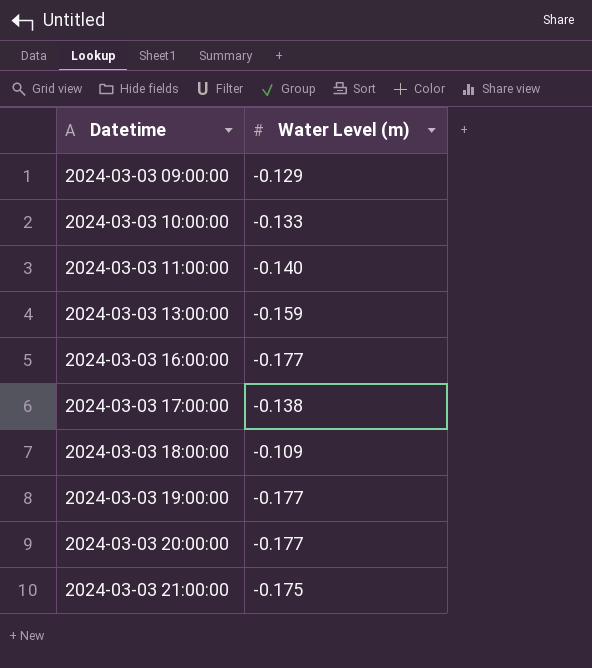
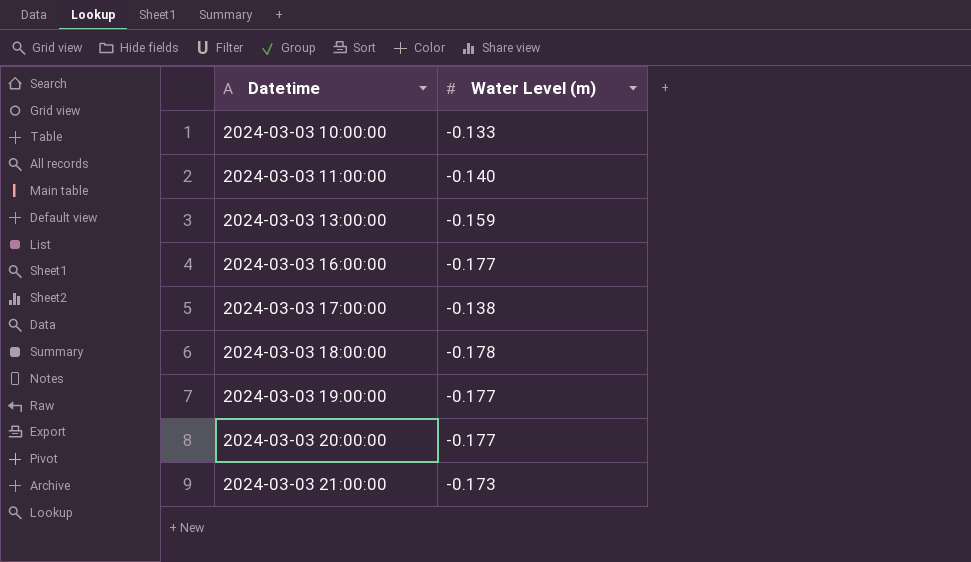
row 2024-03-03 09:00:00: -0.129 -> none
2024-03-03 18:00:00 | Water Level (m): -0.109 -> -0.178
2024-03-03 21:00:00 | Water Level (m): -0.175 -> -0.173

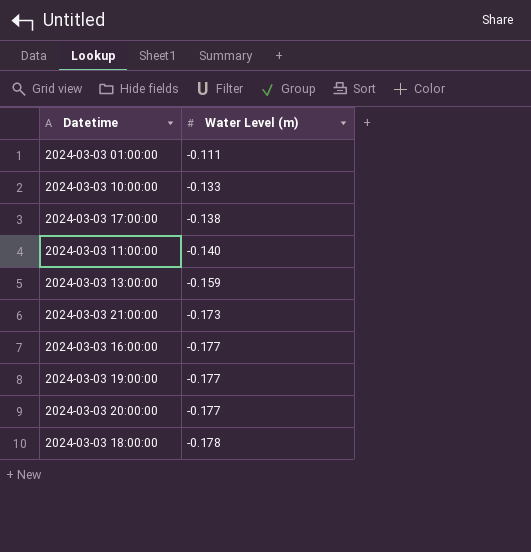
row order: Datetime ascending -> Water Level (m) descending
row 2024-03-03 01:00:00: none -> -0.111

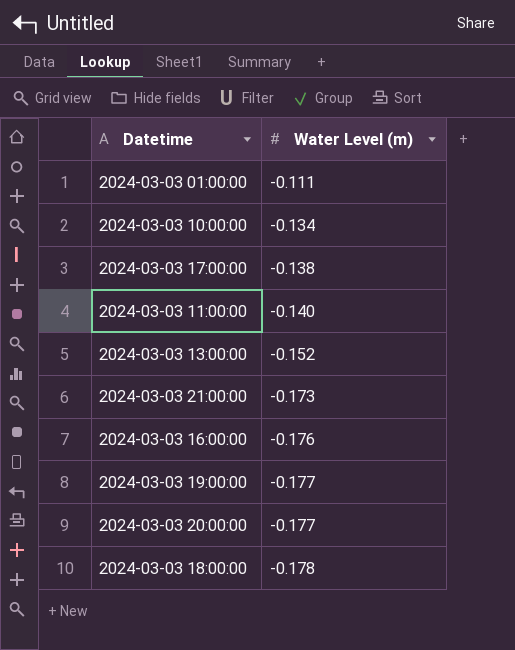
2024-03-03 10:00:00 | Water Level (m): -0.133 -> -0.134
2024-03-03 13:00:00 | Water Level (m): -0.159 -> -0.152
2024-03-03 16:00:00 | Water Level (m): -0.177 -> -0.176

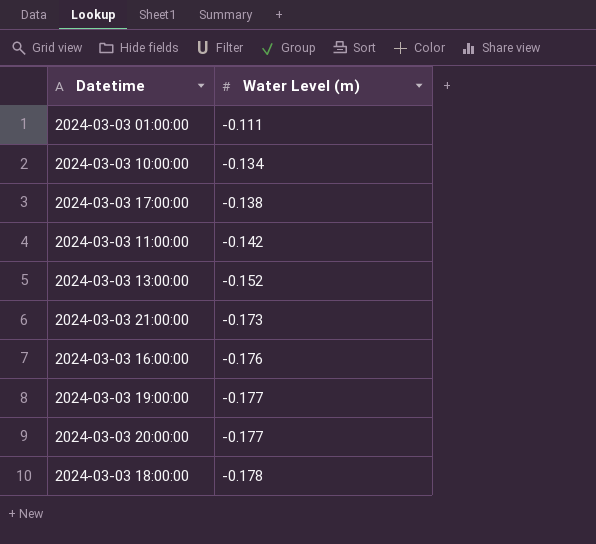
2024-03-03 11:00:00 | Water Level (m): -0.140 -> -0.142

